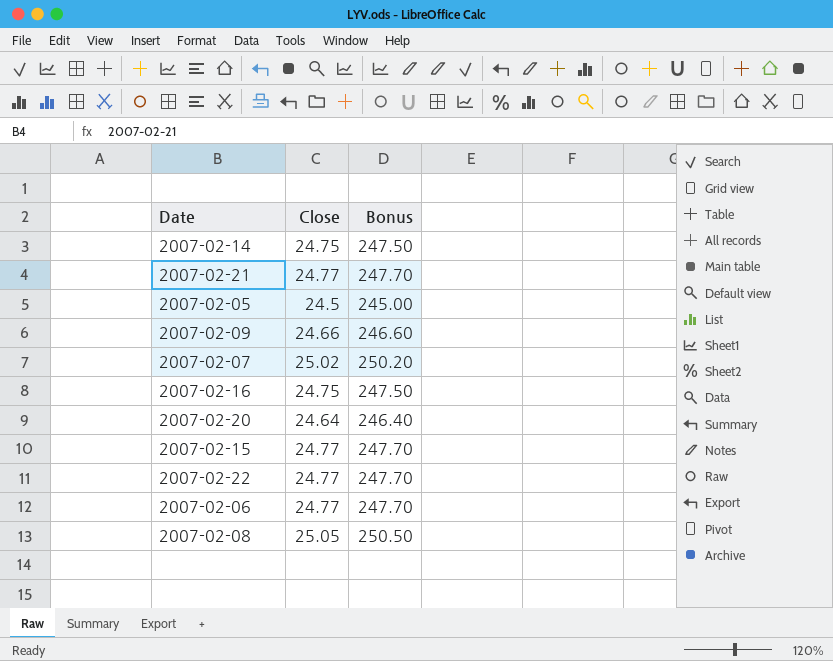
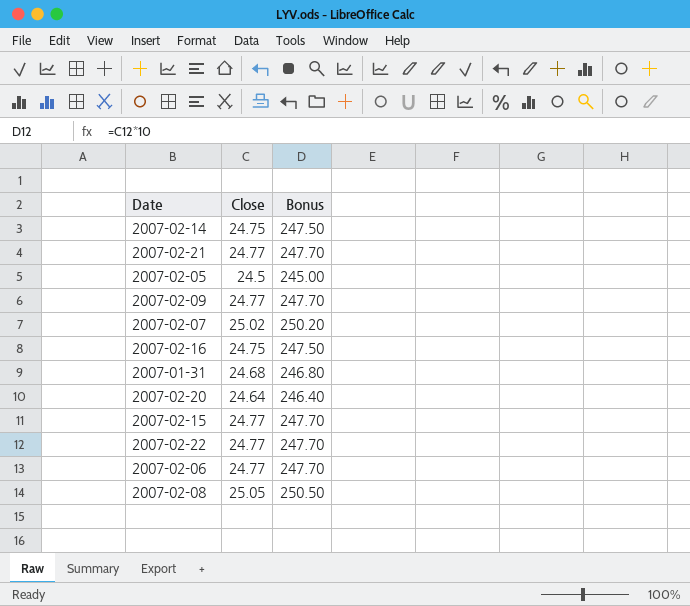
2007-02-09 | Close: 24.66 -> 24.77
2007-02-09 | Bonus: 246.60 -> 247.70
row 2007-01-31: none -> 24.68 | 246.80

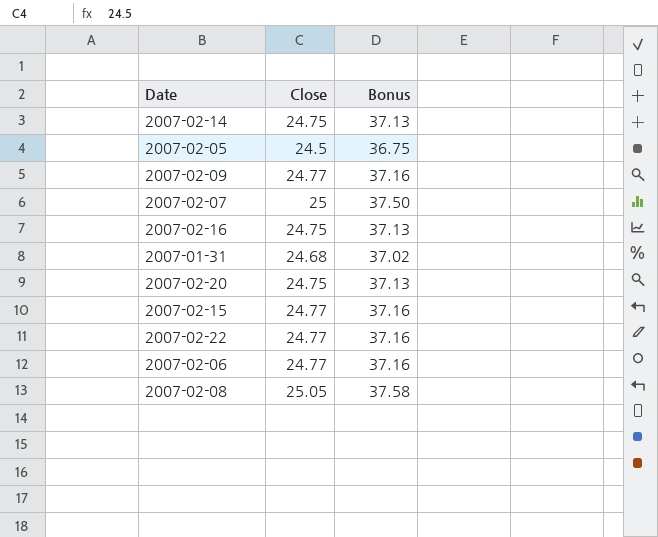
column Bonus | formula: [Close] * 10 -> [Close] * 1.5
row 2007-02-21: 24.77 | 247.70 -> none
2007-02-07 | Close: 25.02 -> 25
2007-02-20 | Close: 24.64 -> 24.75

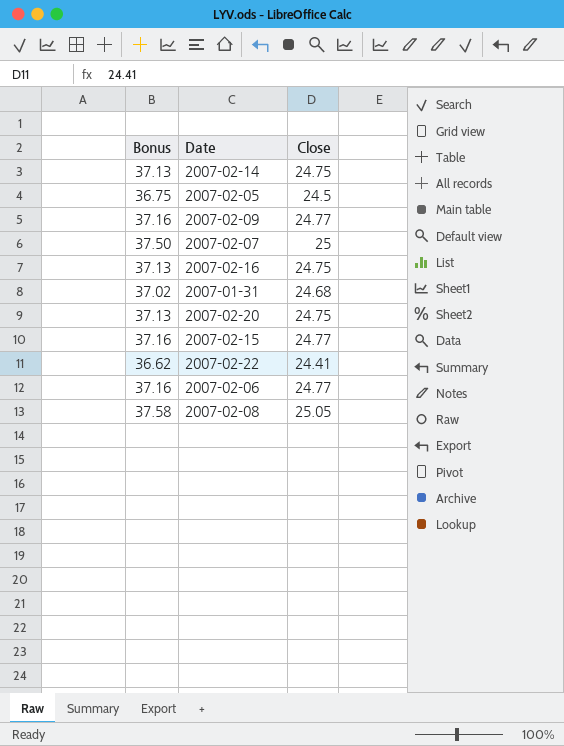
column Bonus | position: 3 -> 1
2007-02-22 | Bonus: 37.16 -> 36.62
2007-02-22 | Close: 24.77 -> 24.41

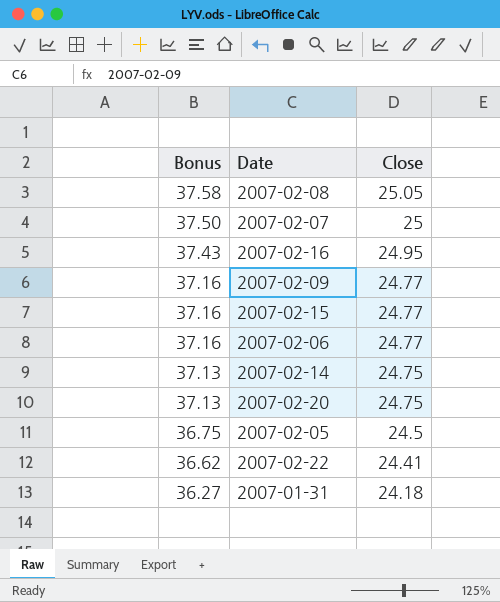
row order: none -> Bonus descending
2007-02-16 | Bonus: 37.13 -> 37.43
2007-02-16 | Close: 24.75 -> 24.95
2007-01-31 | Bonus: 37.02 -> 36.27
2007-01-31 | Close: 24.68 -> 24.18

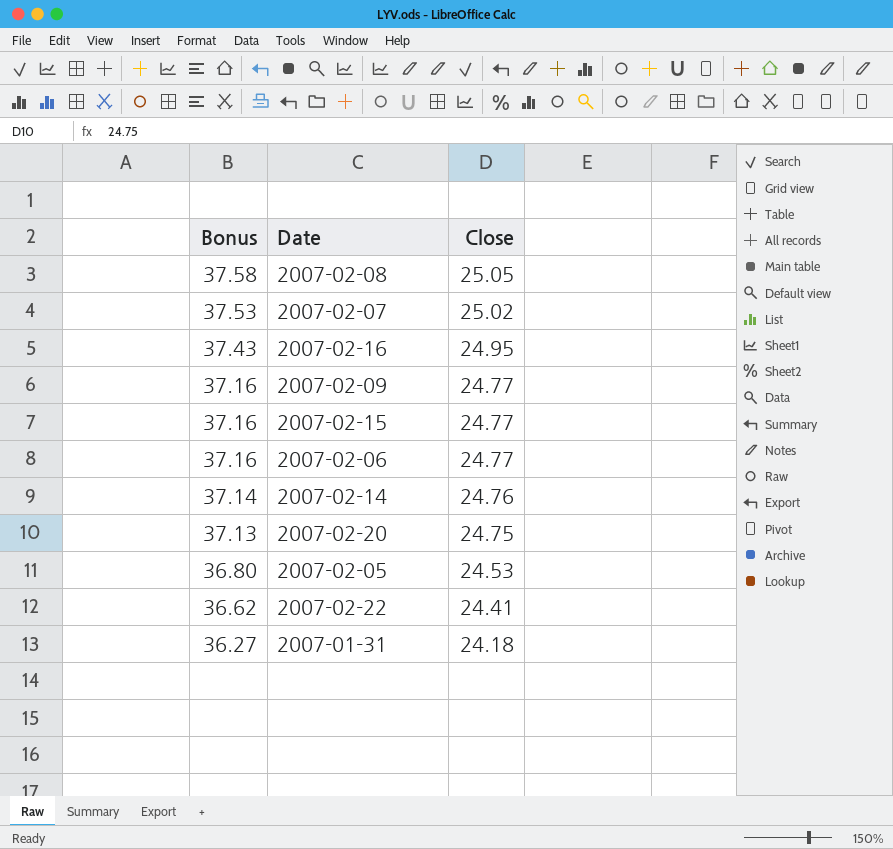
2007-02-07 | Bonus: 37.50 -> 37.53
2007-02-07 | Close: 25 -> 25.02
2007-02-14 | Bonus: 37.13 -> 37.14
2007-02-14 | Close: 24.75 -> 24.76
2007-02-05 | Bonus: 36.75 -> 36.80
2007-02-05 | Close: 24.5 -> 24.53

